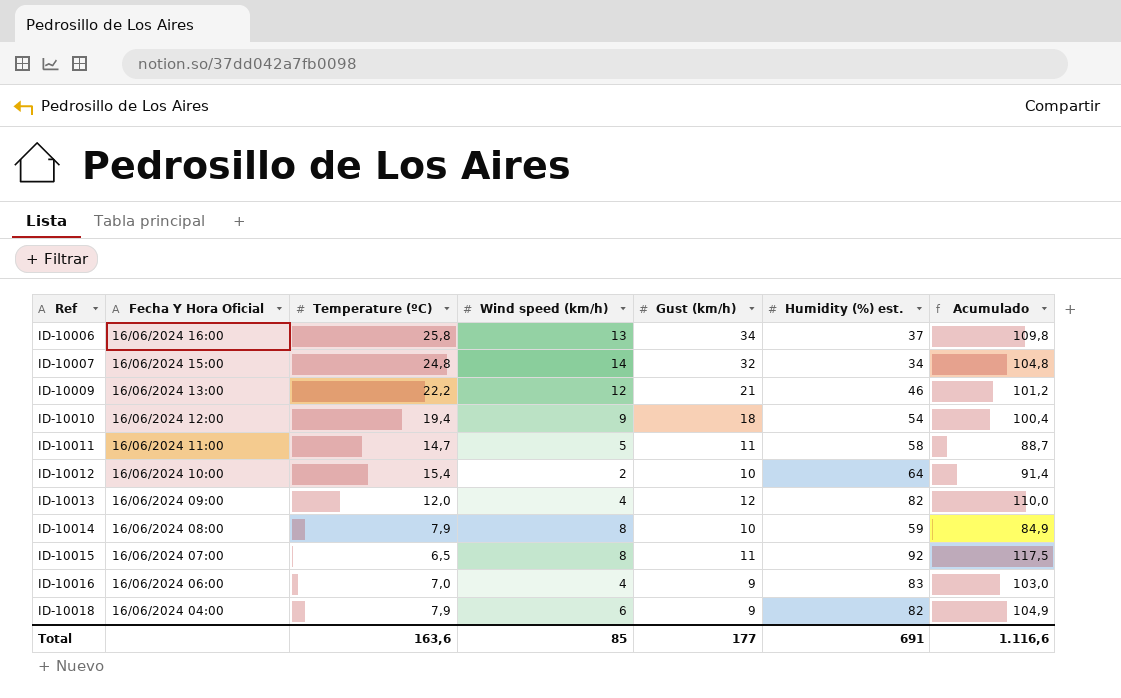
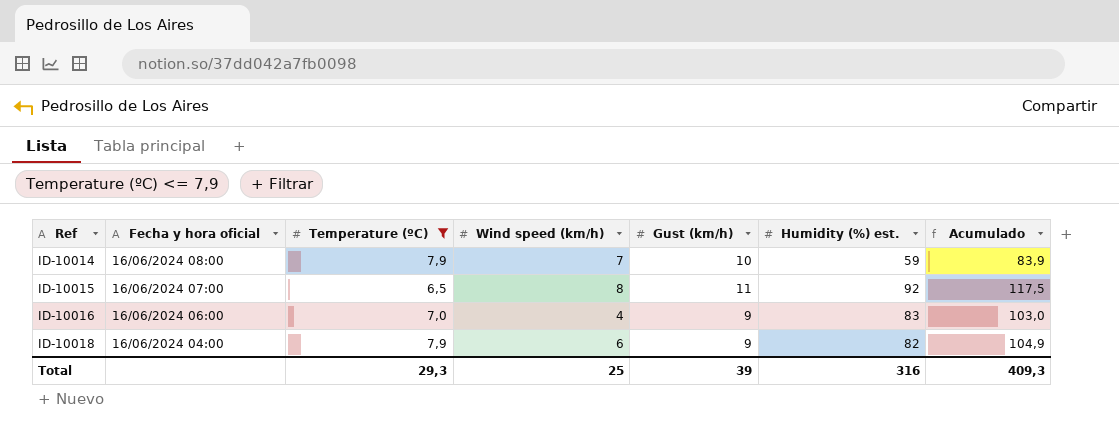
filter: none -> Temperature (ºC) <= 7,9
column name: Fecha Y Hora Oficial -> Fecha y hora oficial
ID-10014 | Wind speed (km/h): 8 -> 7
ID-10014 | Acumulado: 84,9 -> 83,9
Total | Temperature (ºC): 163,6 -> 29,3
Total | Wind speed (km/h): 85 -> 25
Total | Gust (km/h): 177 -> 39
Total | Humidity (%) est.: 691 -> 316
Total | Acumulado: 1.116,6 -> 409,3

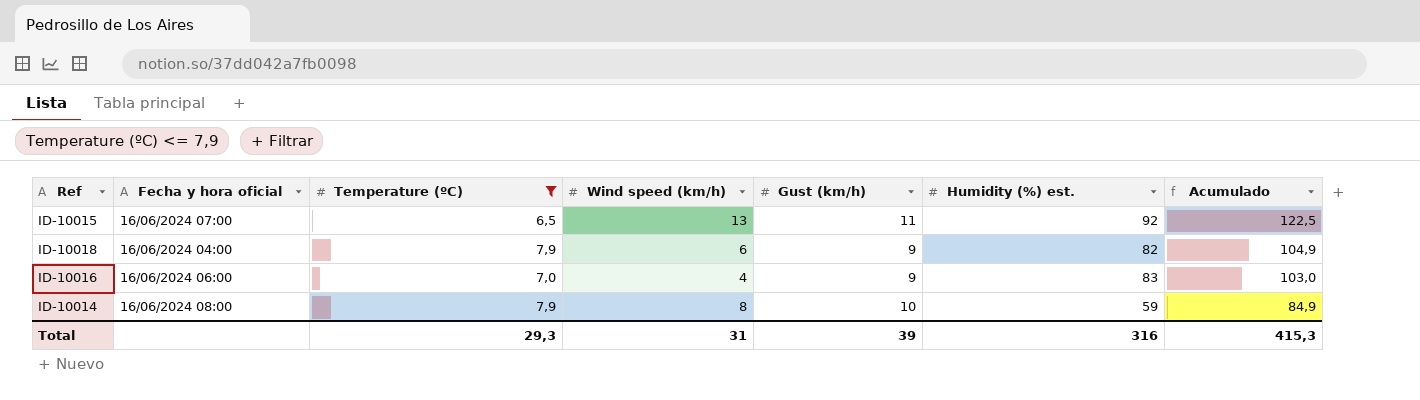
row order: Ref ascending -> Acumulado descending
ID-10015 | Wind speed (km/h): 8 -> 13
ID-10015 | Acumulado: 117,5 -> 122,5
ID-10014 | Wind speed (km/h): 7 -> 8
ID-10014 | Acumulado: 83,9 -> 84,9
Total | Wind speed (km/h): 25 -> 31
Total | Acumulado: 409,3 -> 415,3

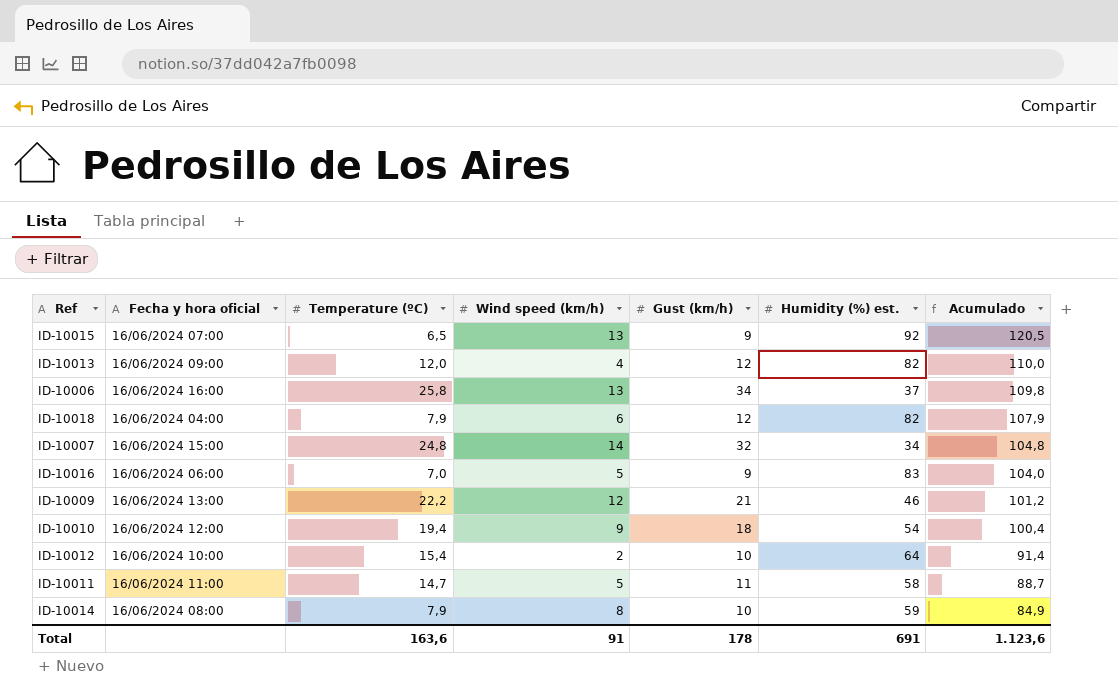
filter: Temperature (ºC) <= 7,9 -> none
ID-10015 | Gust (km/h): 11 -> 9
ID-10015 | Acumulado: 122,5 -> 120,5
ID-10018 | Gust (km/h): 9 -> 12
ID-10018 | Acumulado: 104,9 -> 107,9
ID-10016 | Wind speed (km/h): 4 -> 5
ID-10016 | Acumulado: 103,0 -> 104,0
Total | Temperature (ºC): 29,3 -> 163,6
Total | Wind speed (km/h): 31 -> 91
Total | Gust (km/h): 39 -> 178
Total | Humidity (%) est.: 316 -> 691
Total | Acumulado: 415,3 -> 1.123,6

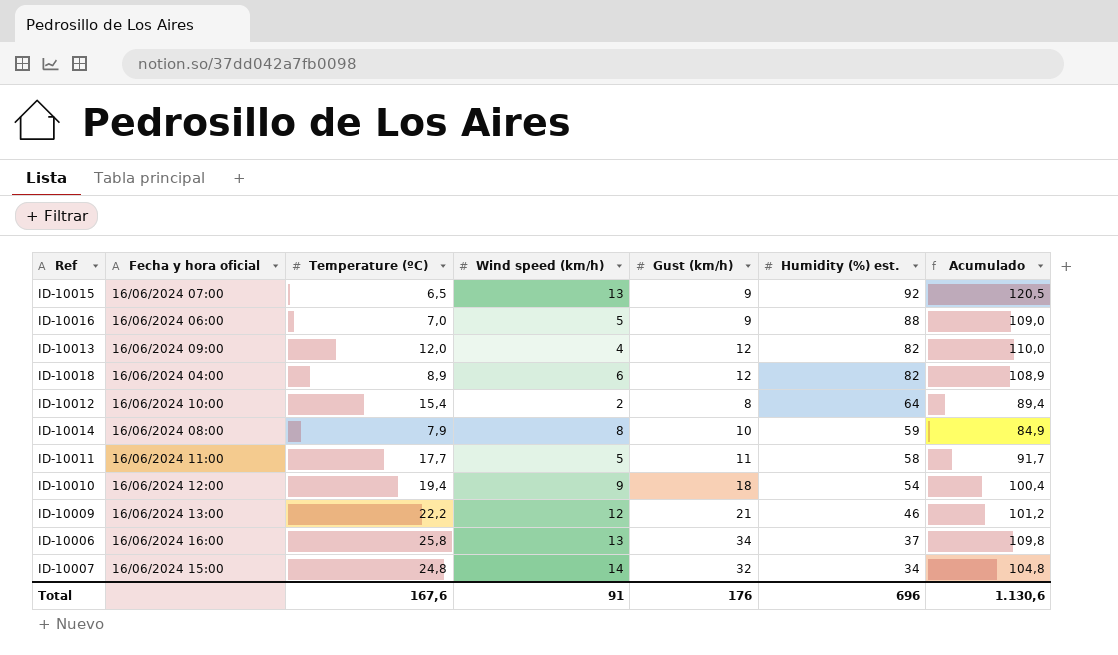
row order: Acumulado descending -> Humidity (%) est. descending
ID-10016 | Humidity (%) est.: 83 -> 88
ID-10016 | Acumulado: 104,0 -> 109,0
ID-10018 | Temperature (ºC): 7,9 -> 8,9
ID-10018 | Acumulado: 107,9 -> 108,9
ID-10012 | Gust (km/h): 10 -> 8
ID-10012 | Acumulado: 91,4 -> 89,4
ID-10011 | Temperature (ºC): 14,7 -> 17,7
ID-10011 | Acumulado: 88,7 -> 91,7
Total | Temperature (ºC): 163,6 -> 167,6
Total | Gust (km/h): 178 -> 176
Total | Humidity (%) est.: 691 -> 696
Total | Acumulado: 1.123,6 -> 1.130,6

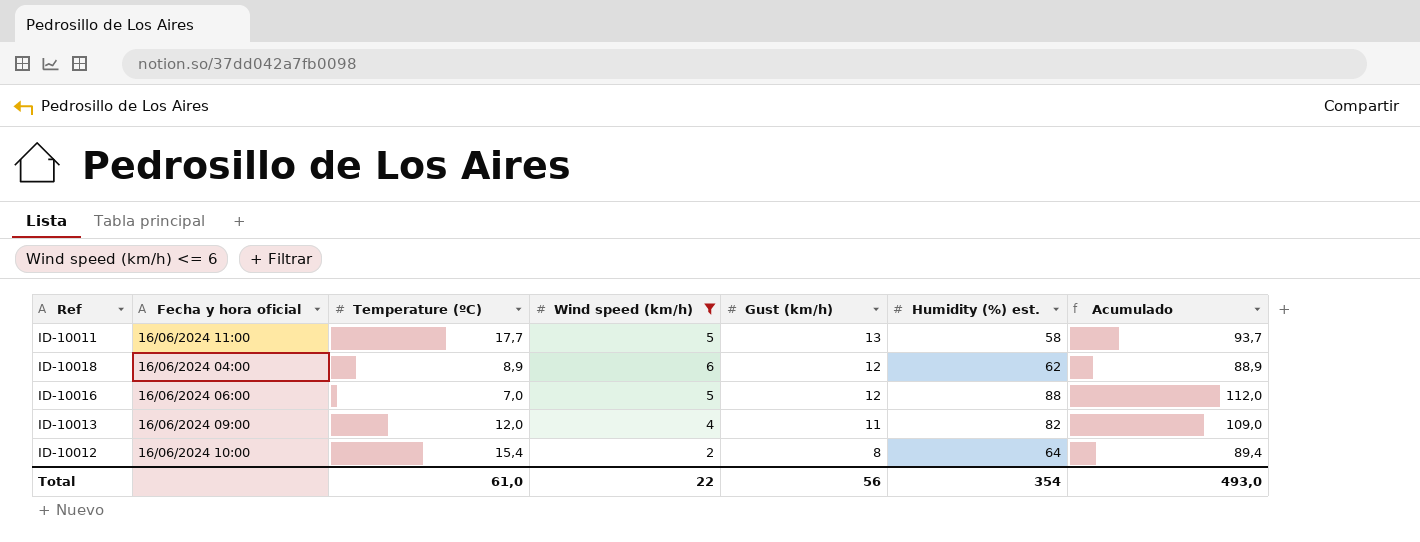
filter: none -> Wind speed (km/h) <= 6
row order: Humidity (%) est. descending -> Gust (km/h) descending
ID-10011 | Gust (km/h): 11 -> 13
ID-10011 | Acumulado: 91,7 -> 93,7
ID-10018 | Humidity (%) est.: 82 -> 62
ID-10018 | Acumulado: 108,9 -> 88,9
ID-10016 | Gust (km/h): 9 -> 12
ID-10016 | Acumulado: 109,0 -> 112,0
ID-10013 | Gust (km/h): 12 -> 11
ID-10013 | Acumulado: 110,0 -> 109,0
Total | Temperature (ºC): 167,6 -> 61,0
Total | Wind speed (km/h): 91 -> 22
Total | Gust (km/h): 176 -> 56
Total | Humidity (%) est.: 696 -> 354
Total | Acumulado: 1.130,6 -> 493,0

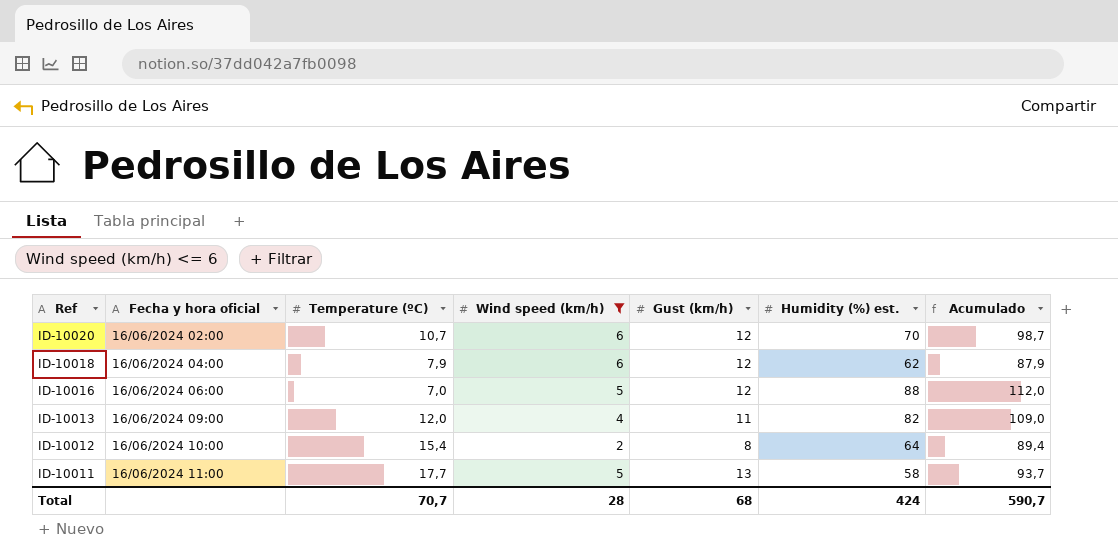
row order: Gust (km/h) descending -> Ref descending
row ID-10020: none -> 16/06/2024 02:00 | 10,7 | 6 | 12 | 70 | 98,7
ID-10018 | Temperature (ºC): 8,9 -> 7,9
ID-10018 | Acumulado: 88,9 -> 87,9
Total | Temperature (ºC): 61,0 -> 70,7
Total | Wind speed (km/h): 22 -> 28
Total | Gust (km/h): 56 -> 68
Total | Humidity (%) est.: 354 -> 424
Total | Acumulado: 493,0 -> 590,7

